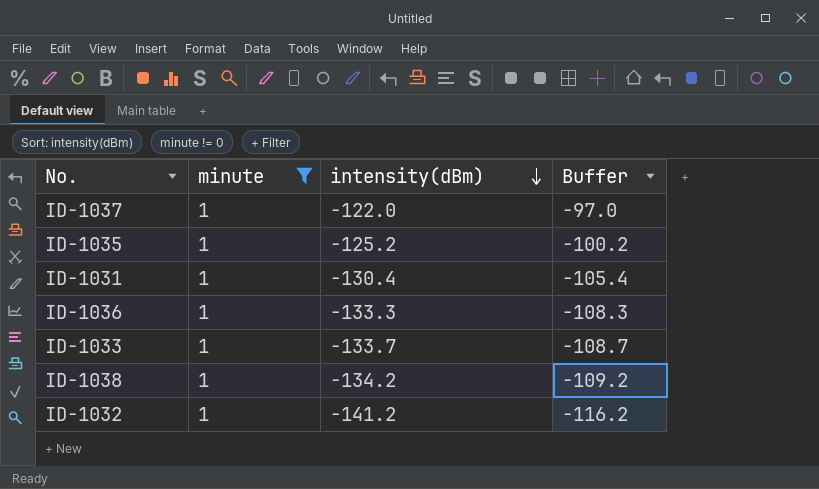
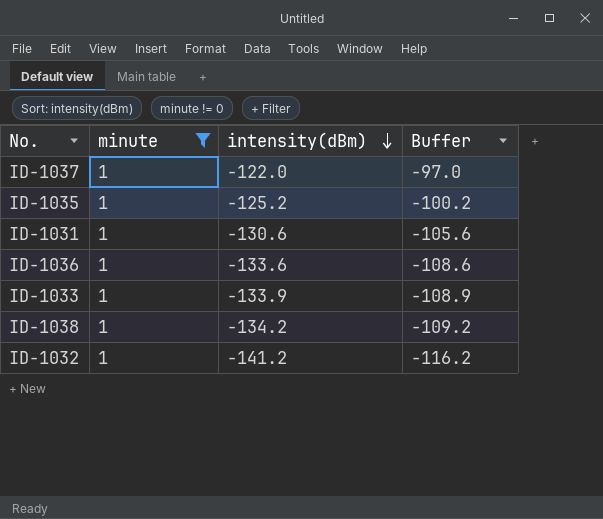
ID-1031 | intensity(dBm): -130.4 -> -130.6
ID-1031 | Buffer: -105.4 -> -105.6
ID-1036 | intensity(dBm): -133.3 -> -133.6
ID-1036 | Buffer: -108.3 -> -108.6
ID-1033 | intensity(dBm): -133.7 -> -133.9
ID-1033 | Buffer: -108.7 -> -108.9

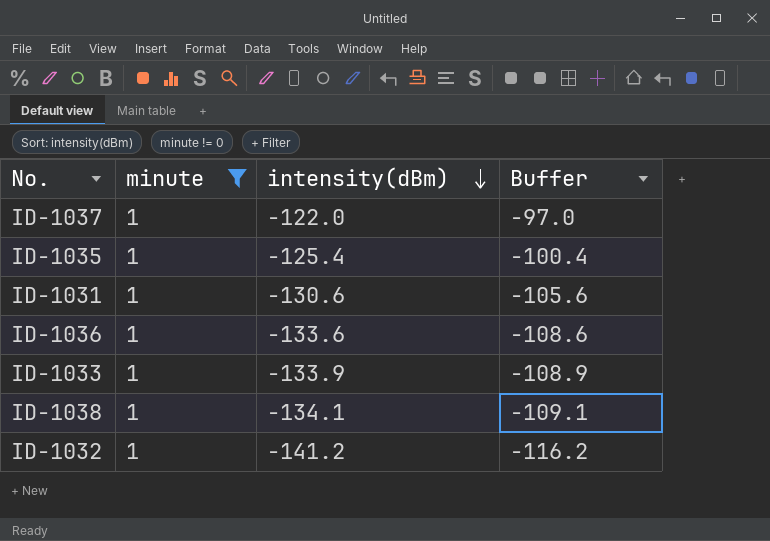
ID-1035 | intensity(dBm): -125.2 -> -125.4
ID-1035 | Buffer: -100.2 -> -100.4
ID-1038 | intensity(dBm): -134.2 -> -134.1
ID-1038 | Buffer: -109.2 -> -109.1

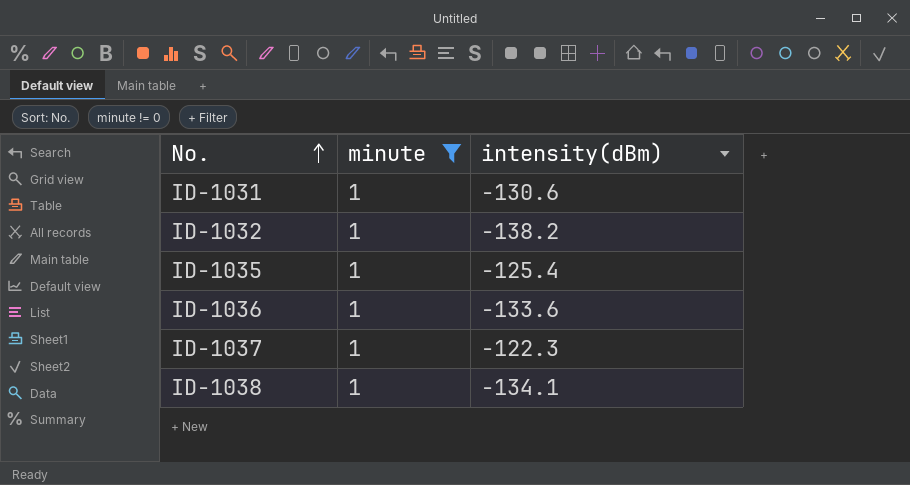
row order: intensity(dBm) descending -> No. ascending
column Buffer | formula: [intensity(dBm)] + 25 -> none
row ID-1033: 1 | -133.9 | -108.9 -> none
ID-1032 | intensity(dBm): -141.2 -> -138.2
ID-1037 | intensity(dBm): -122.0 -> -122.3

